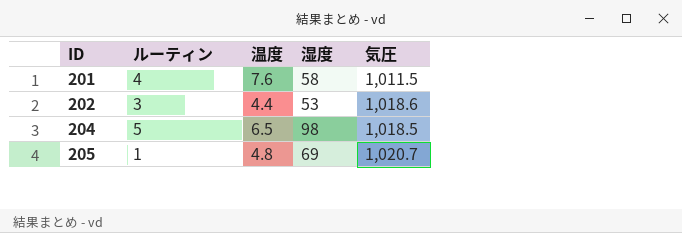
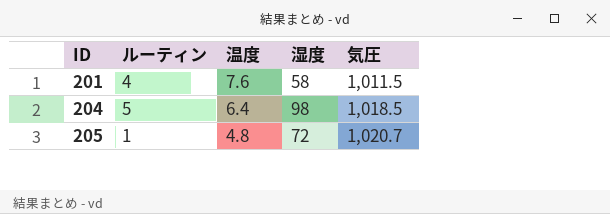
row 202: 3 | 4.4 | 53 | 1,018.6 -> none
204 | 温度: 6.5 -> 6.4
205 | 湿度: 69 -> 72

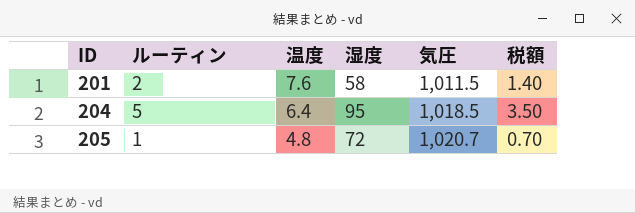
column 税額 | formula: none -> [ルーティン] * 0.7
201 | ルーティン: 4 -> 2
204 | 湿度: 98 -> 95

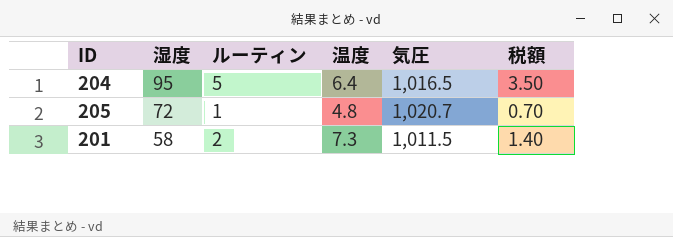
row order: ID ascending -> 湿度 descending
column 湿度 | position: 4 -> 2
204 | 気圧: 1,018.5 -> 1,016.5
201 | 温度: 7.6 -> 7.3

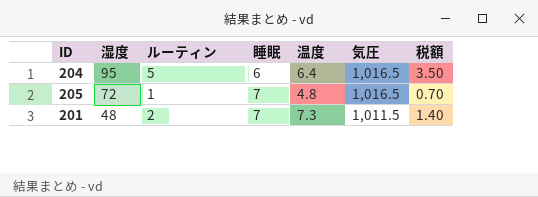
column 睡眠 | position: none -> 4
205 | 気圧: 1,020.7 -> 1,016.5
201 | 湿度: 58 -> 48

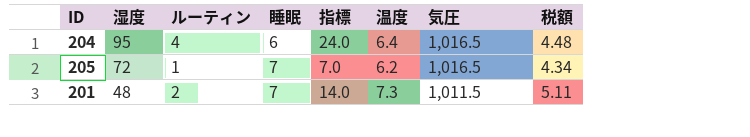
column 指標 | formula: none -> [ルーティン] * [睡眠]
column 税額 | formula: [ルーティン] * 0.7 -> [温度] * 0.7
204 | ルーティン: 5 -> 4
205 | 温度: 4.8 -> 6.2

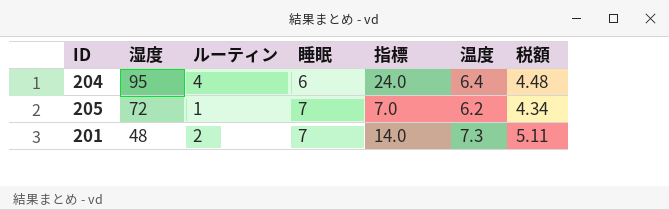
column 気圧 | position: 7 -> none

